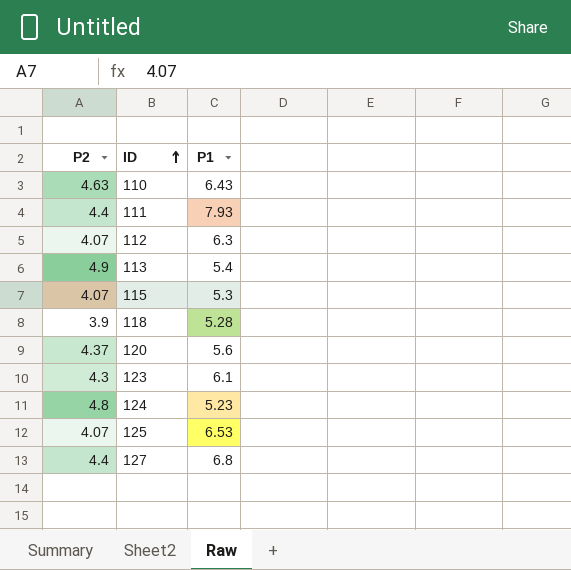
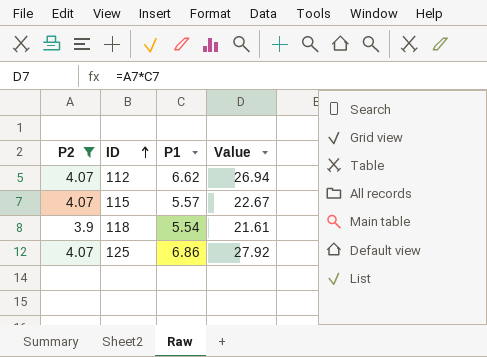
filter: none -> P2 <= 4.07
column Value | formula: none -> [P2] * [P1]
112 | P1: 6.3 -> 6.62
115 | P1: 5.3 -> 5.57
118 | P1: 5.28 -> 5.54
125 | P1: 6.53 -> 6.86

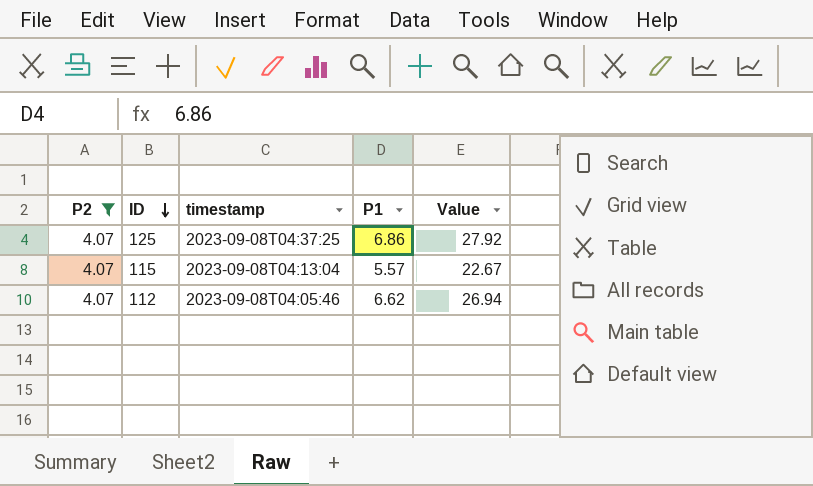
row order: ID ascending -> ID descending
column timestamp | position: none -> 3
row 118: 3.9 | 5.54 | 21.61 -> none

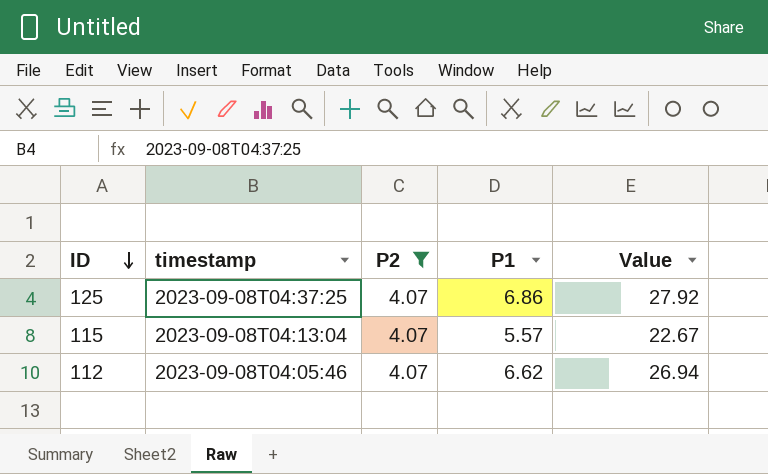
column P2 | position: 1 -> 3

